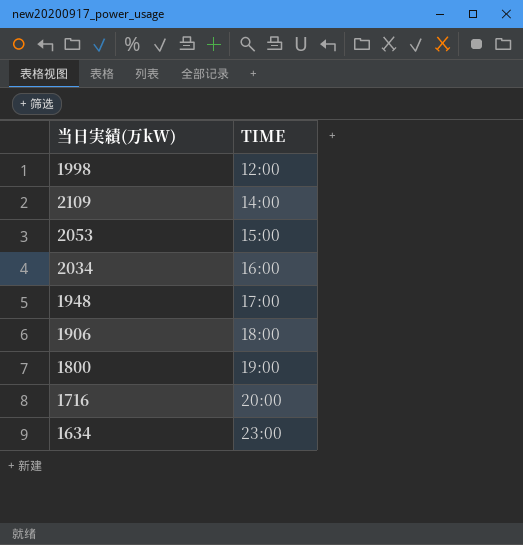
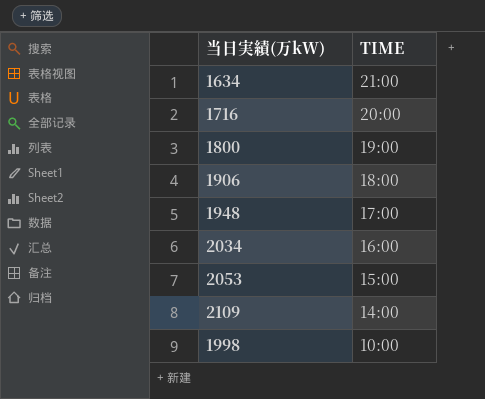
row order: TIME ascending -> TIME descending
1634 | TIME: 23:00 -> 21:00
1998 | TIME: 12:00 -> 10:00

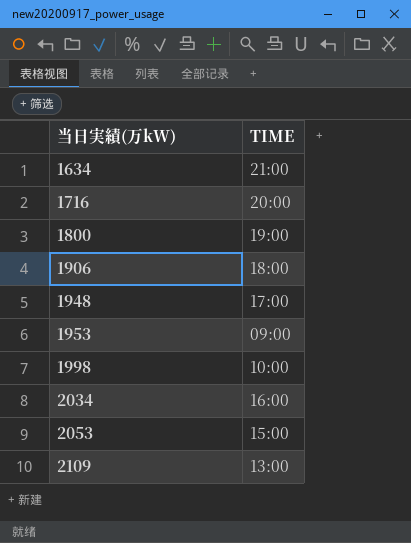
row order: TIME descending -> 当日実績(万kW) ascending
row 1953: none -> 09:00
2109 | TIME: 14:00 -> 13:00

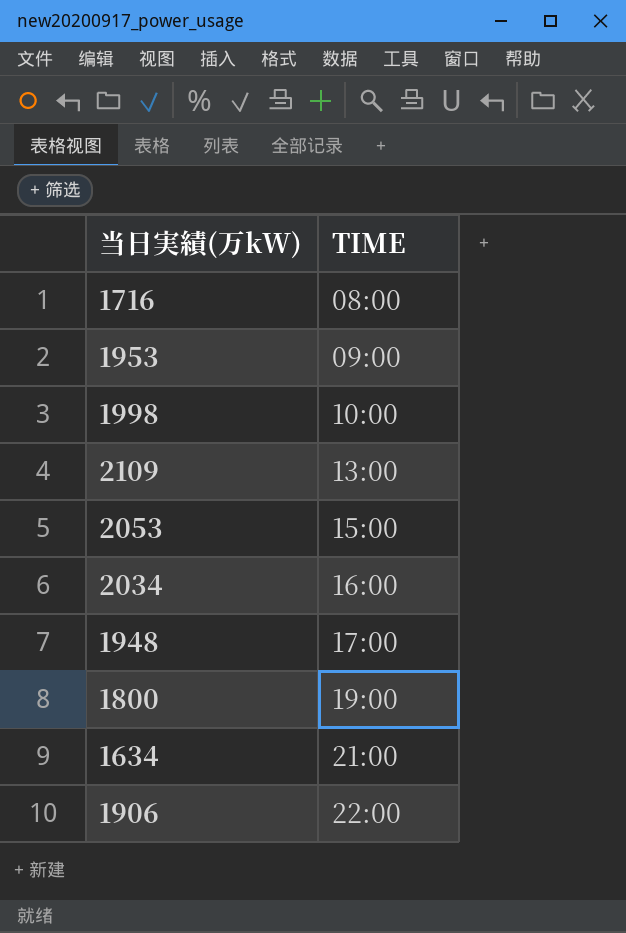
row order: 当日実績(万kW) ascending -> TIME ascending
1716 | TIME: 20:00 -> 08:00
1906 | TIME: 18:00 -> 22:00

